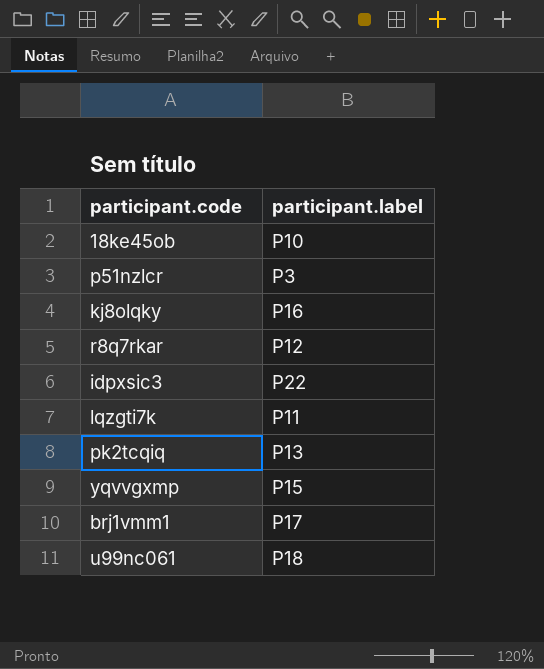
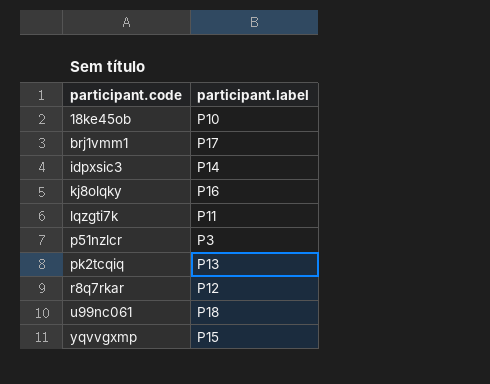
row order: none -> participant.code ascending
idpxsic3 | participant.label: P22 -> P14

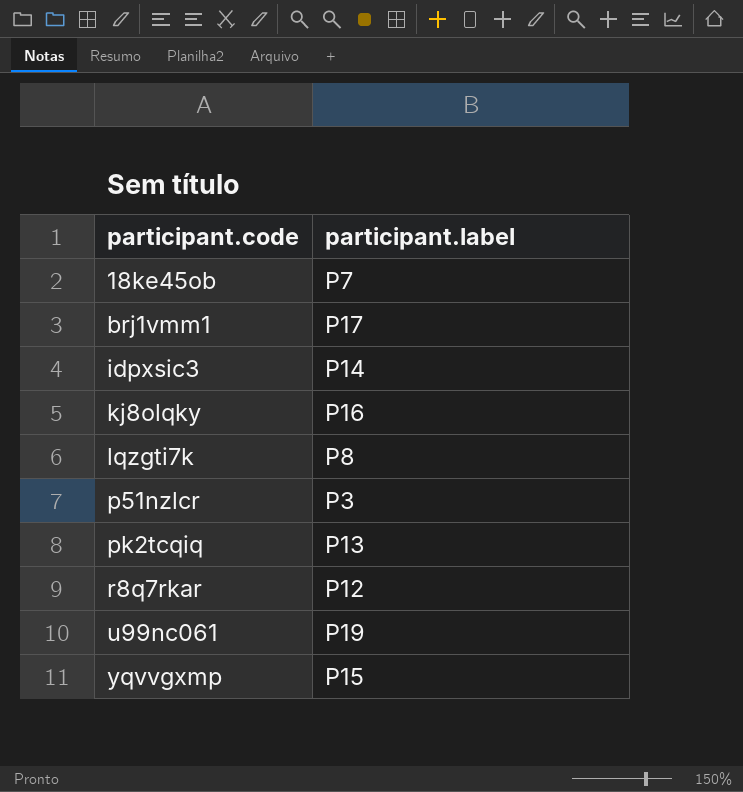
18ke45ob | participant.label: P10 -> P7
lqzgti7k | participant.label: P11 -> P8
u99nc061 | participant.label: P18 -> P19

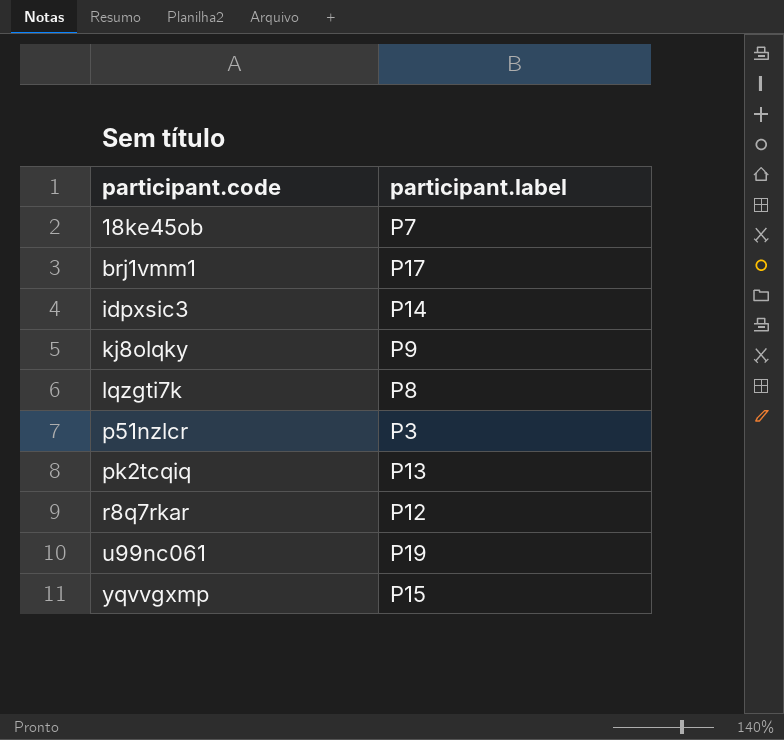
kj8olqky | participant.label: P16 -> P9

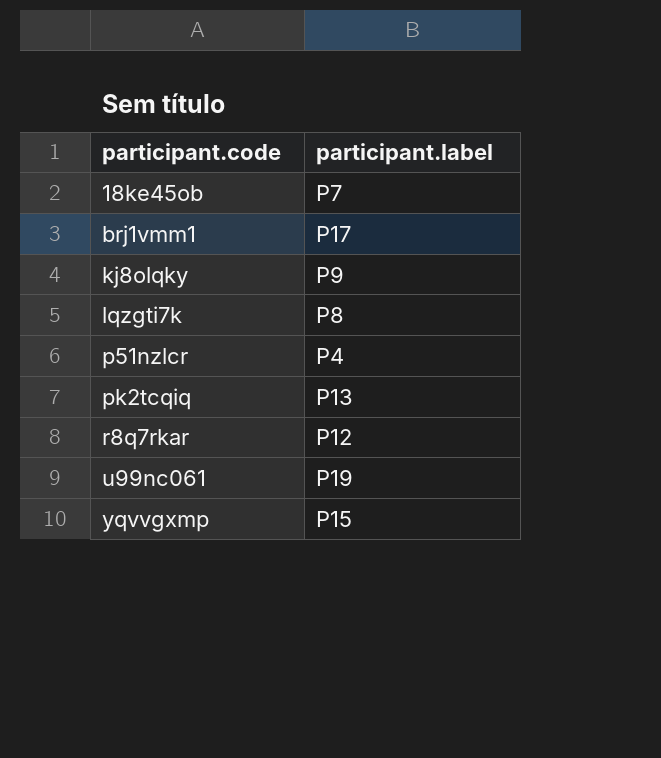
row idpxsic3: P14 -> none
p51nzlcr | participant.label: P3 -> P4

